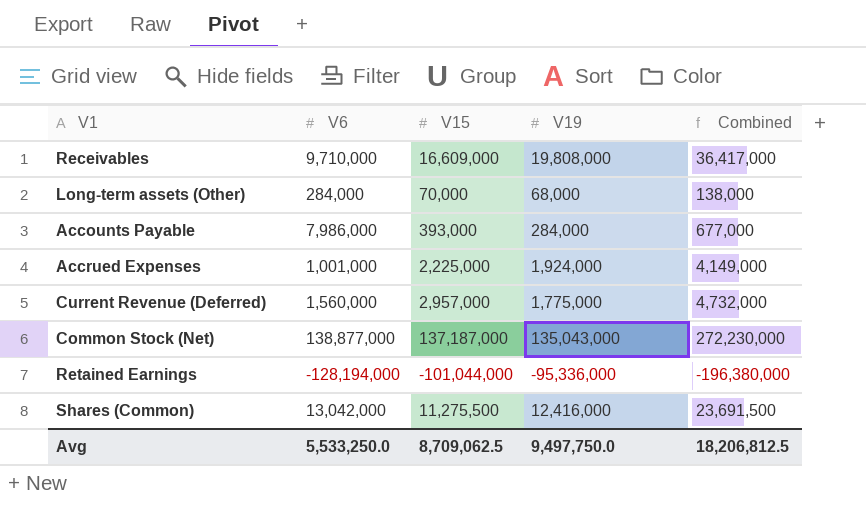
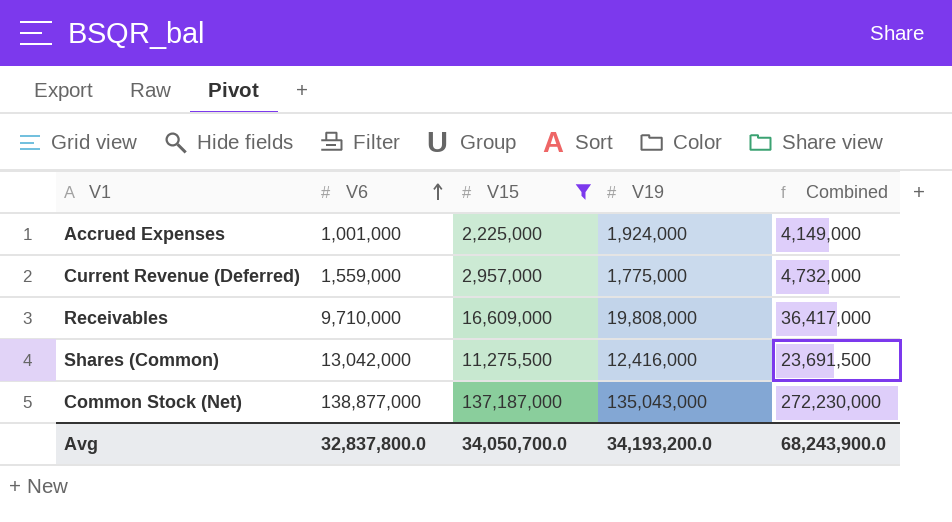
filter: none -> V15 >= 2,225,000
row order: none -> V6 ascending
Current Revenue (Deferred) | V6: 1,560,000 -> 1,559,000
Avg | V6: 5,533,250.0 -> 32,837,800.0
Avg | V15: 8,709,062.5 -> 34,050,700.0
Avg | V19: 9,497,750.0 -> 34,193,200.0
Avg | Combined: 18,206,812.5 -> 68,243,900.0

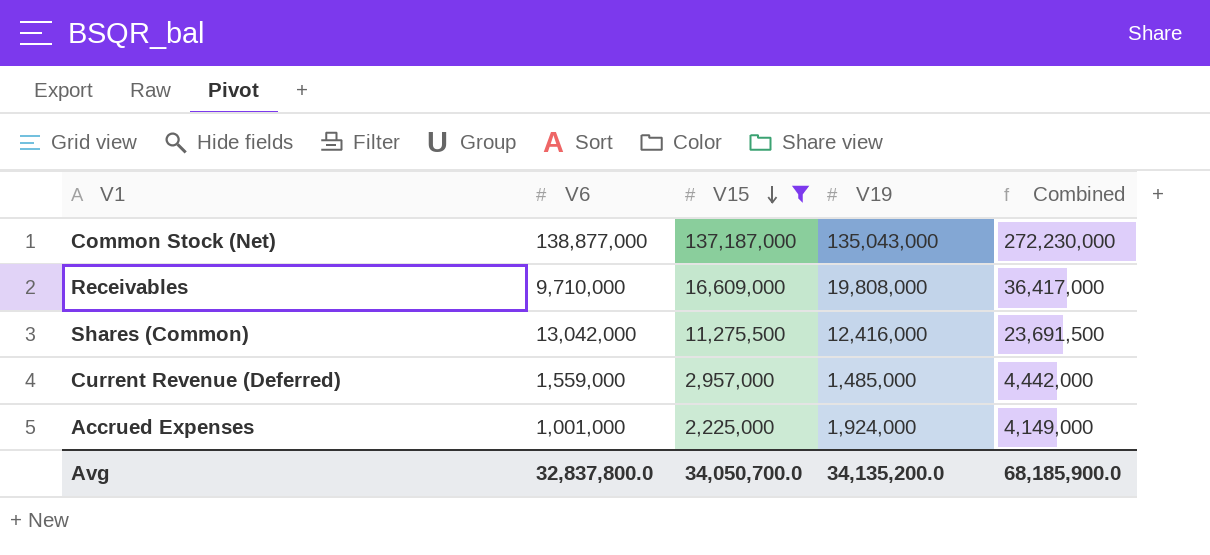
row order: V6 ascending -> V15 descending
Current Revenue (Deferred) | V19: 1,775,000 -> 1,485,000
Current Revenue (Deferred) | Combined: 4,732,000 -> 4,442,000
Avg | V19: 34,193,200.0 -> 34,135,200.0
Avg | Combined: 68,243,900.0 -> 68,185,900.0

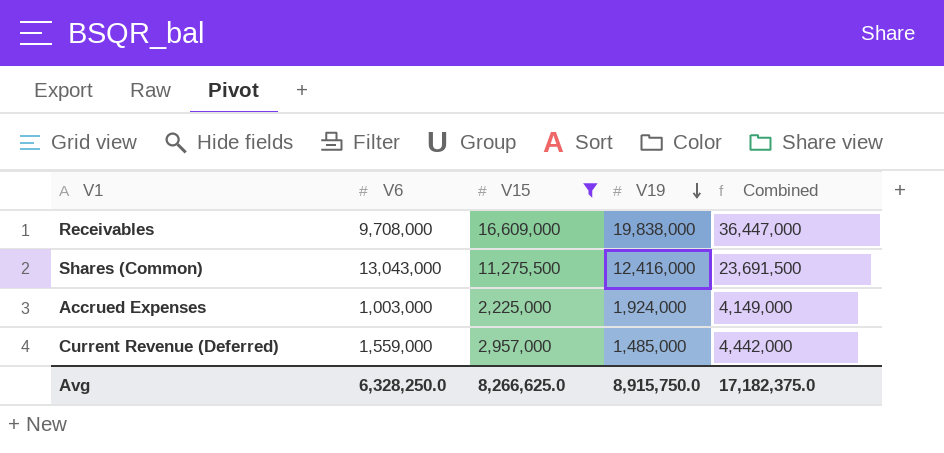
row order: V15 descending -> V19 descending
row Common Stock (Net): 138,877,000 | 137,187,000 | 135,043,000 | 272,230,000 -> none
Receivables | V6: 9,710,000 -> 9,708,000
Receivables | V19: 19,808,000 -> 19,838,000
Receivables | Combined: 36,417,000 -> 36,447,000
Shares (Common) | V6: 13,042,000 -> 13,043,000
Accrued Expenses | V6: 1,001,000 -> 1,003,000
Avg | V6: 32,837,800.0 -> 6,328,250.0
Avg | V15: 34,050,700.0 -> 8,266,625.0
Avg | V19: 34,135,200.0 -> 8,915,750.0
Avg | Combined: 68,185,900.0 -> 17,182,375.0

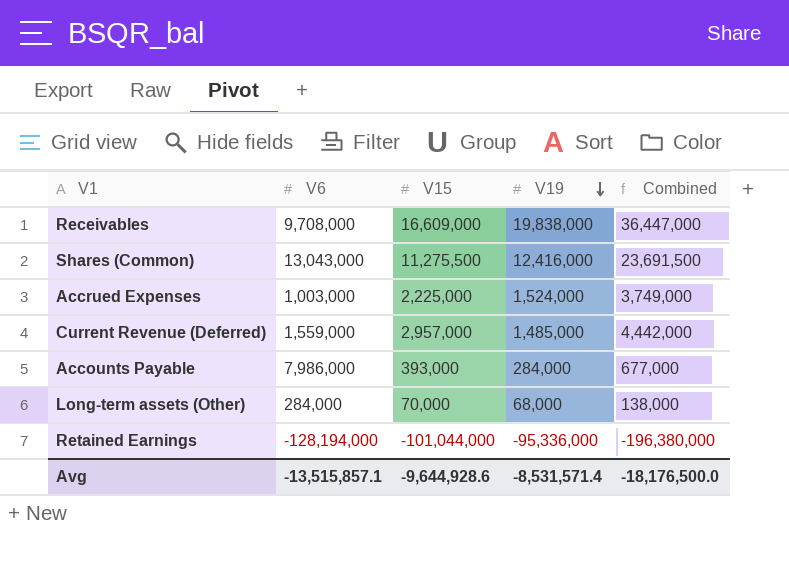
filter: V15 >= 2,225,000 -> none
Accrued Expenses | V19: 1,924,000 -> 1,524,000
Accrued Expenses | Combined: 4,149,000 -> 3,749,000
Avg | V6: 6,328,250.0 -> -13,515,857.1
Avg | V15: 8,266,625.0 -> -9,644,928.6
Avg | V19: 8,915,750.0 -> -8,531,571.4
Avg | Combined: 17,182,375.0 -> -18,176,500.0

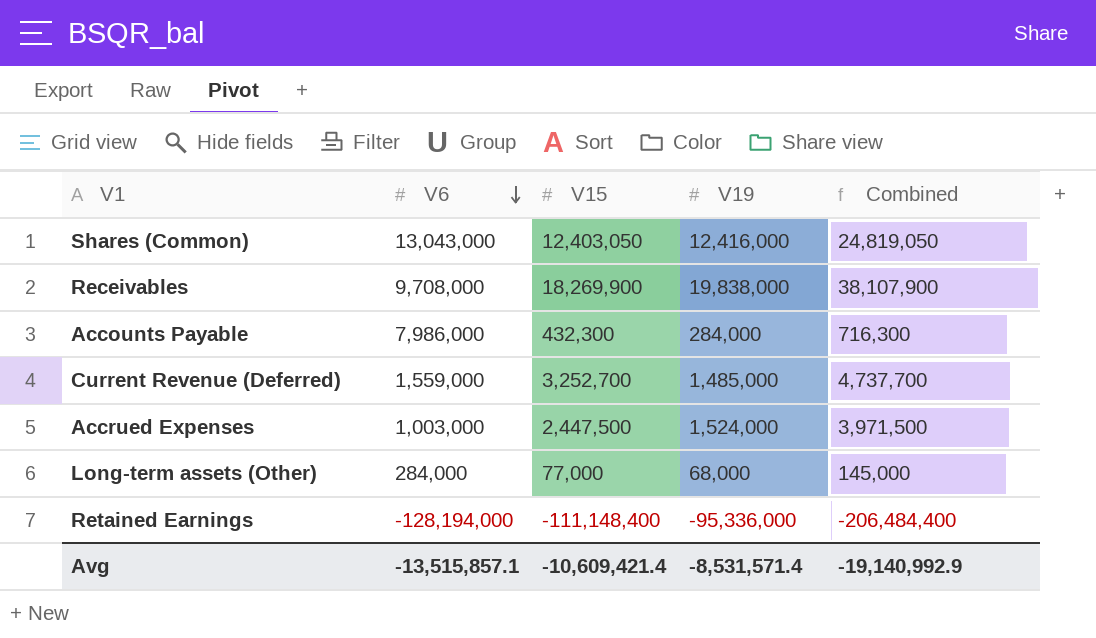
row order: V19 descending -> V6 descending
Shares (Common) | V15: 11,275,500 -> 12,403,050
Shares (Common) | Combined: 23,691,500 -> 24,819,050
Receivables | V15: 16,609,000 -> 18,269,900
Receivables | Combined: 36,447,000 -> 38,107,900
Accounts Payable | V15: 393,000 -> 432,300
Accounts Payable | Combined: 677,000 -> 716,300
Current Revenue (Deferred) | V15: 2,957,000 -> 3,252,700
Current Revenue (Deferred) | Combined: 4,442,000 -> 4,737,700
Accrued Expenses | V15: 2,225,000 -> 2,447,500
Accrued Expenses | Combined: 3,749,000 -> 3,971,500
Long-term assets (Other) | V15: 70,000 -> 77,000
Long-term assets (Other) | Combined: 138,000 -> 145,000
Retained Earnings | V15: -101,044,000 -> -111,148,400
Retained Earnings | Combined: -196,380,000 -> -206,484,400
Avg | V15: -9,644,928.6 -> -10,609,421.4
Avg | Combined: -18,176,500.0 -> -19,140,992.9

